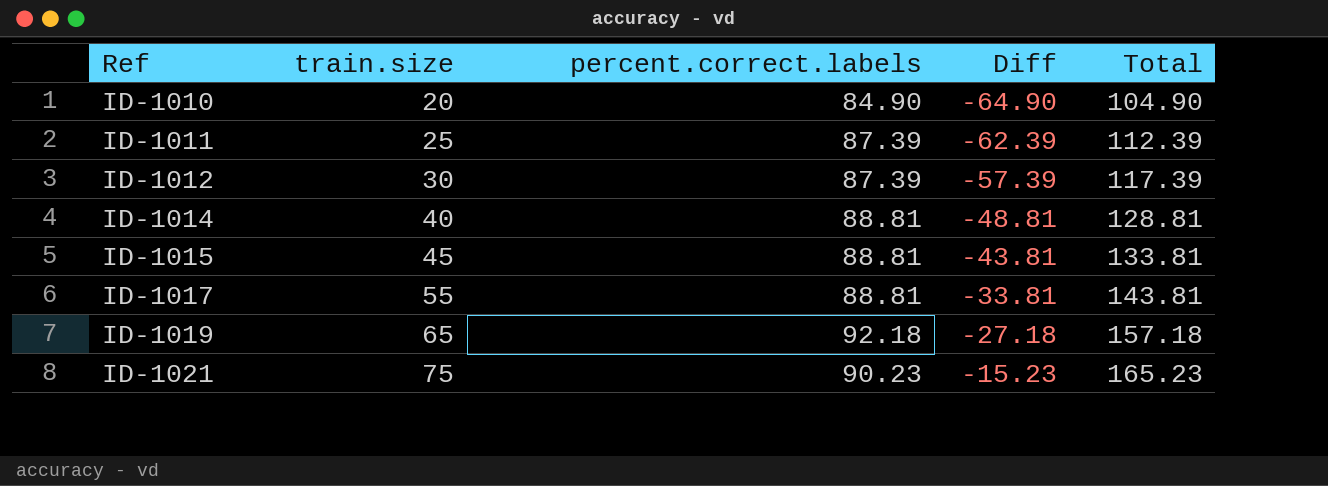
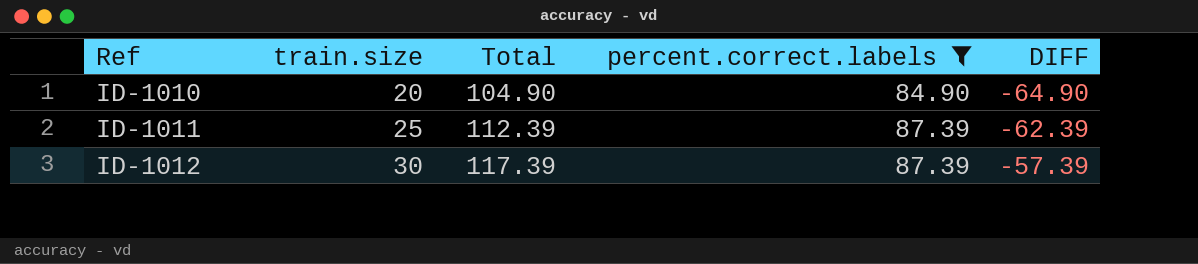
filter: none -> percent.correct.labels <= 87.39
column Total | position: 5 -> 3
column name: Diff -> DIFF

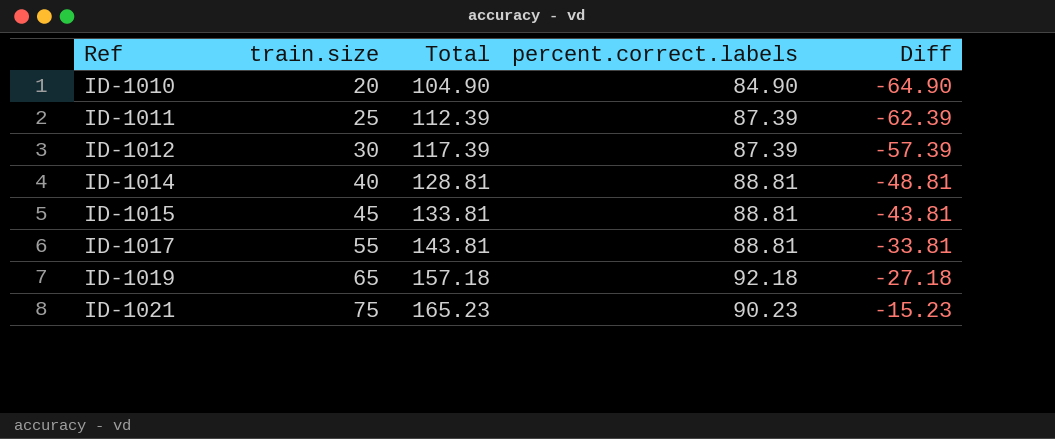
filter: percent.correct.labels <= 87.39 -> none
column name: DIFF -> Diff

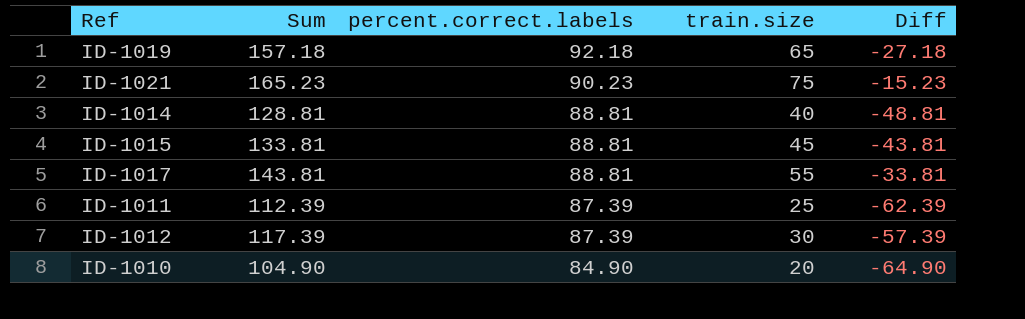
row order: Ref ascending -> percent.correct.labels descending
column name: Total -> Sum
column train.size | position: 2 -> 4

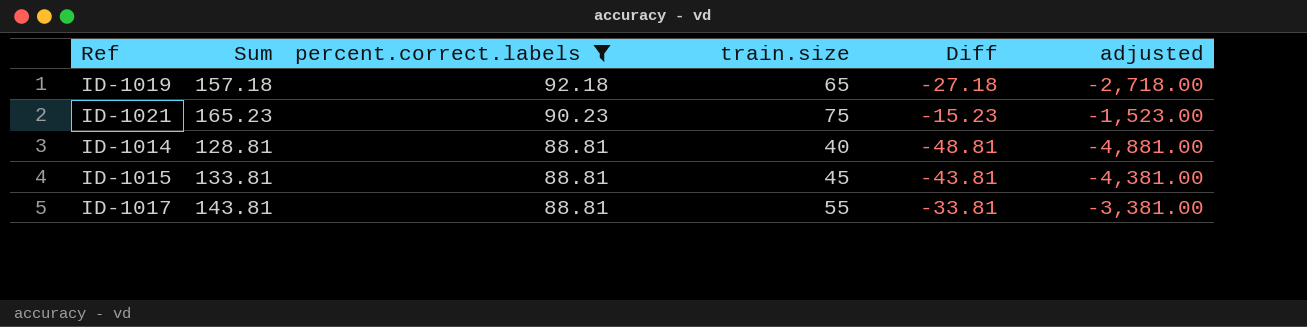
filter: none -> percent.correct.labels >= 88.81
column adjusted | formula: none -> [Diff] * 100

